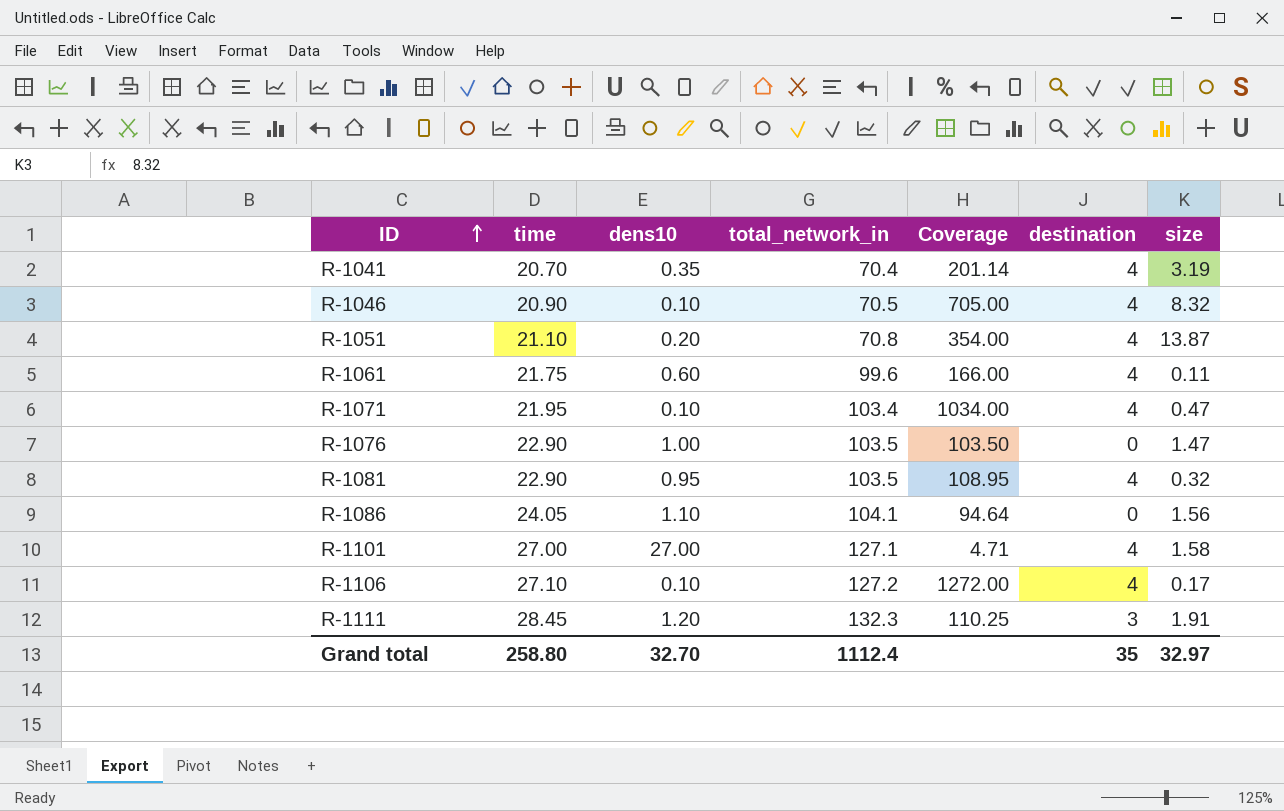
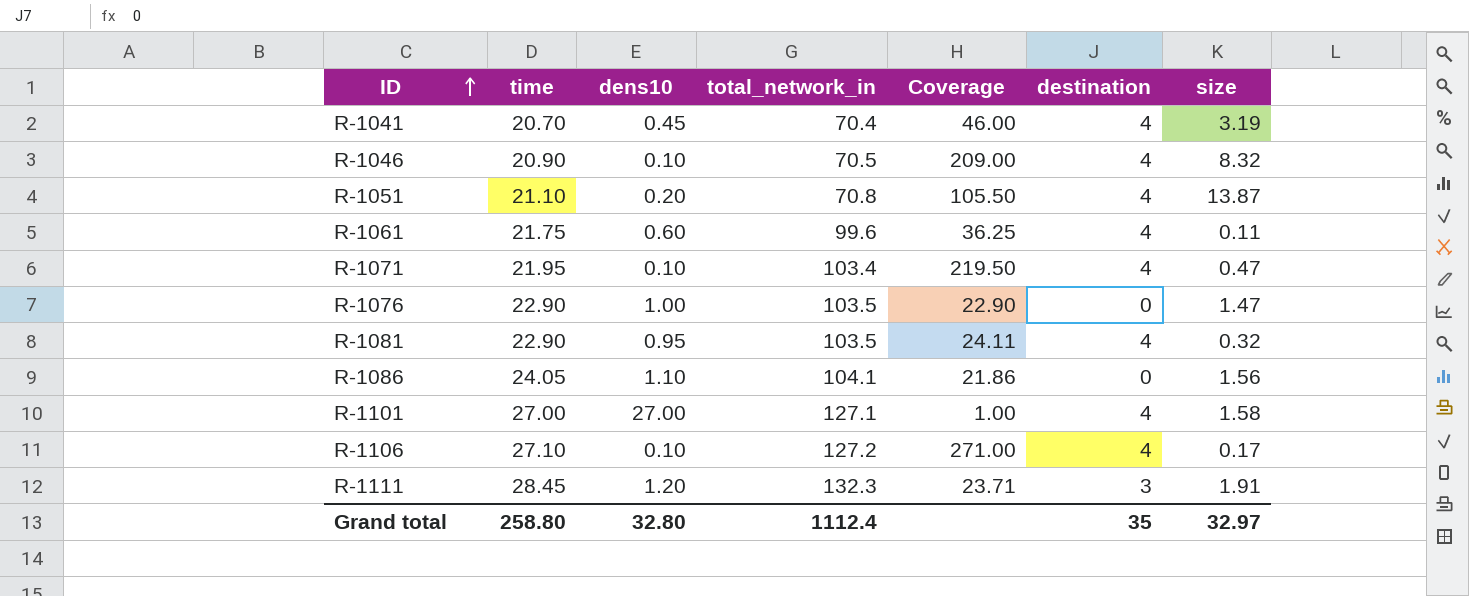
column Coverage | formula: [total_network_in] / [dens10] -> [time] / [dens10]
R-1041 | dens10: 0.35 -> 0.45
Grand total | dens10: 32.70 -> 32.80

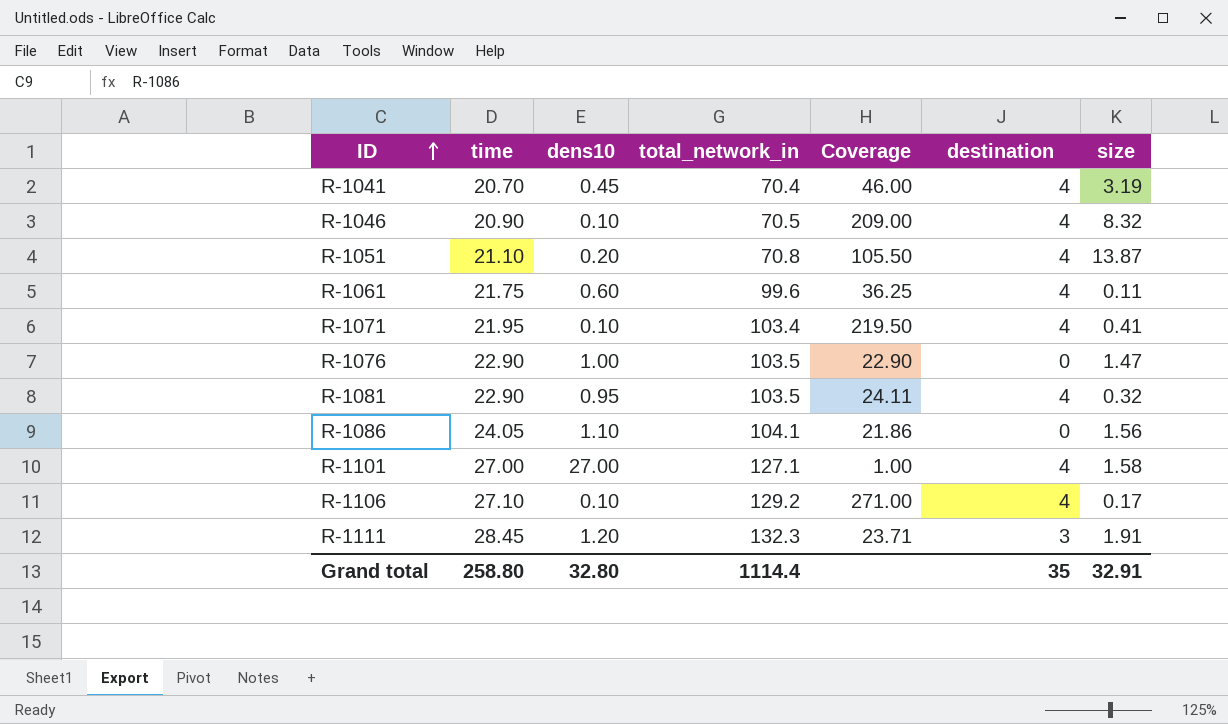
R-1071 | size: 0.47 -> 0.41
R-1106 | total_network_in: 127.2 -> 129.2
Grand total | total_network_in: 1112.4 -> 1114.4
Grand total | size: 32.97 -> 32.91

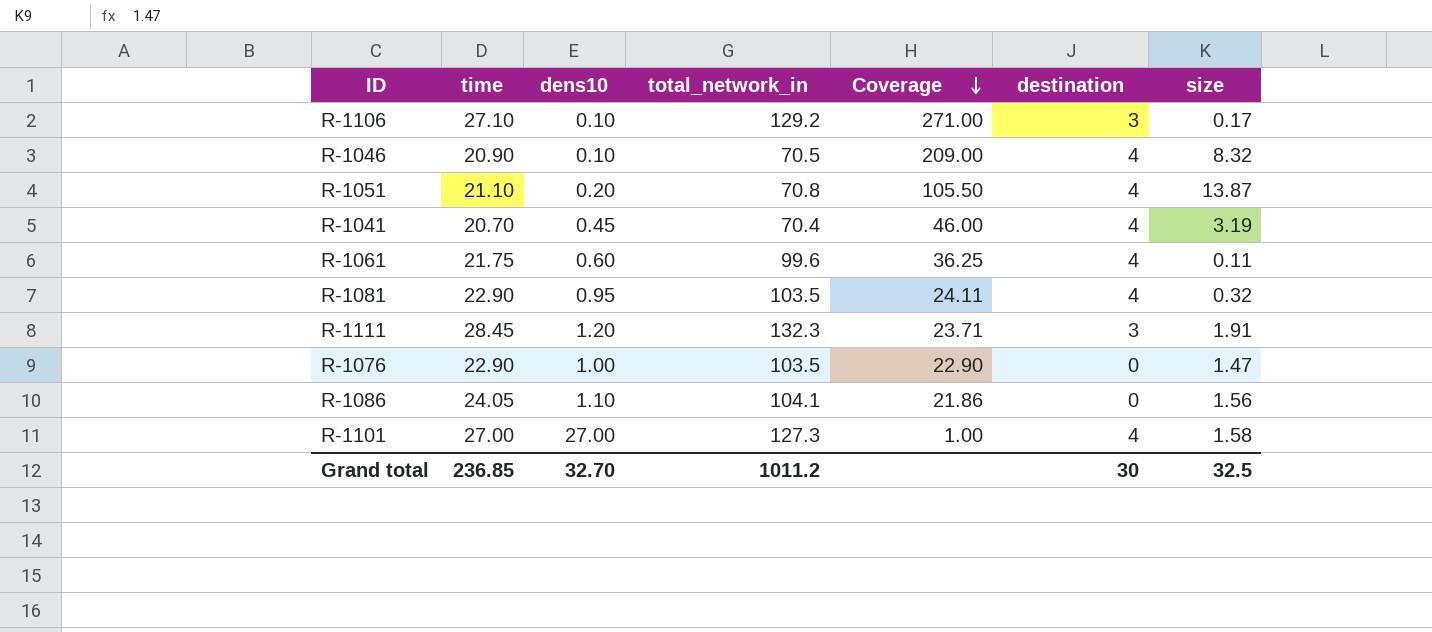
row order: ID ascending -> Coverage descending
row R-1071: 21.95 | 0.10 | 103.4 | 219.50 | 4 | 0.41 -> none
R-1106 | destination: 4 -> 3
R-1101 | total_network_in: 127.1 -> 127.3
Grand total | time: 258.80 -> 236.85
Grand total | dens10: 32.80 -> 32.70
Grand total | total_network_in: 1114.4 -> 1011.2
Grand total | destination: 35 -> 30
Grand total | size: 32.91 -> 32.5

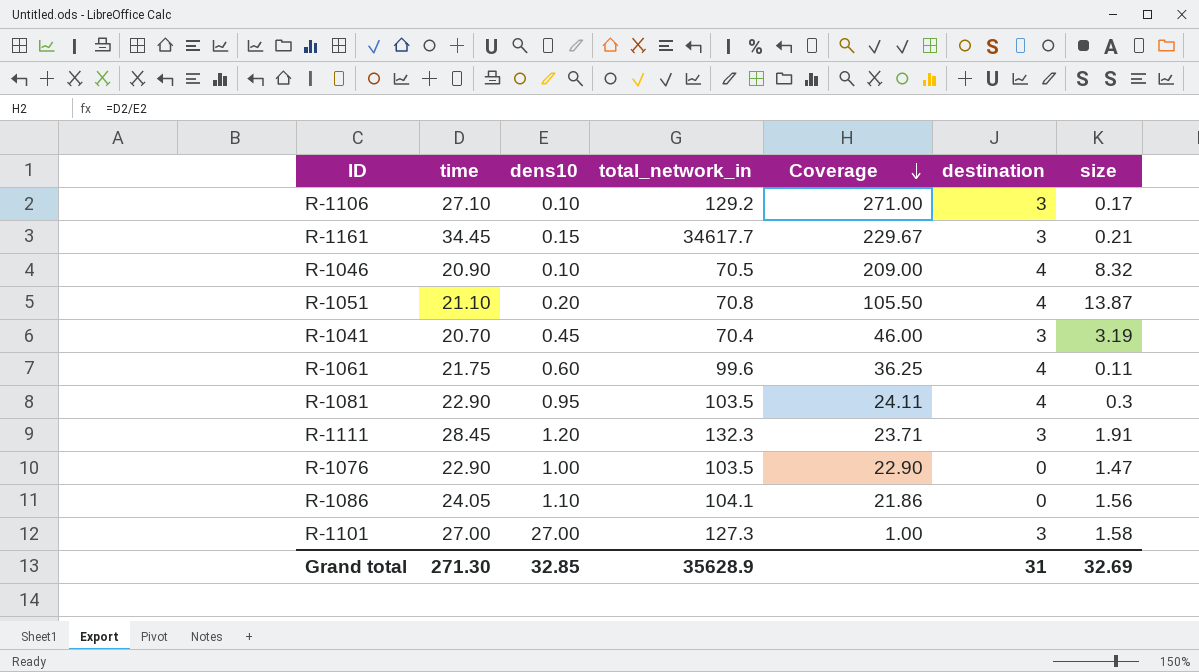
row R-1161: none -> 34.45 | 0.15 | 34617.7 | 229.67 | 3 | 0.21
R-1041 | destination: 4 -> 3
R-1081 | size: 0.32 -> 0.3
R-1101 | destination: 4 -> 3
Grand total | time: 236.85 -> 271.30
Grand total | dens10: 32.70 -> 32.85
Grand total | total_network_in: 1011.2 -> 35628.9
Grand total | destination: 30 -> 31
Grand total | size: 32.5 -> 32.69

